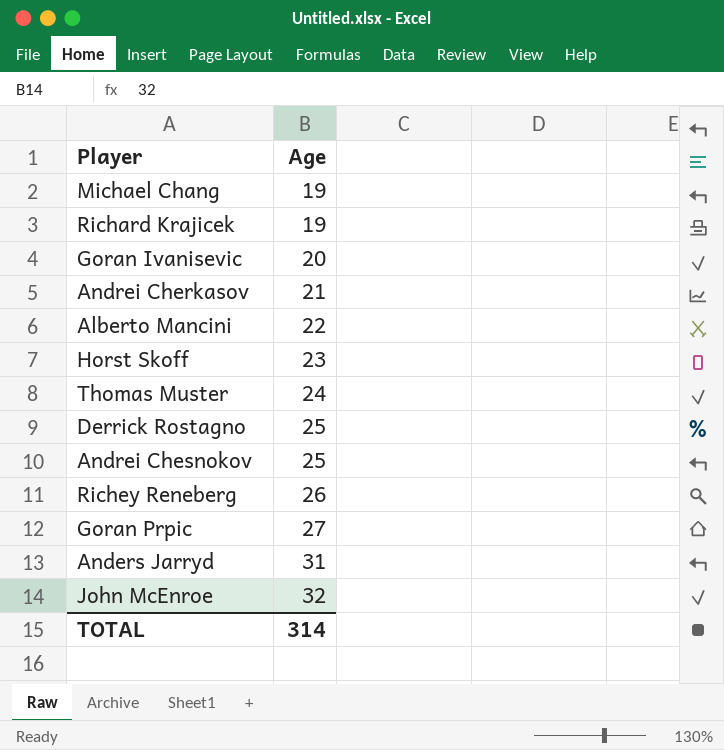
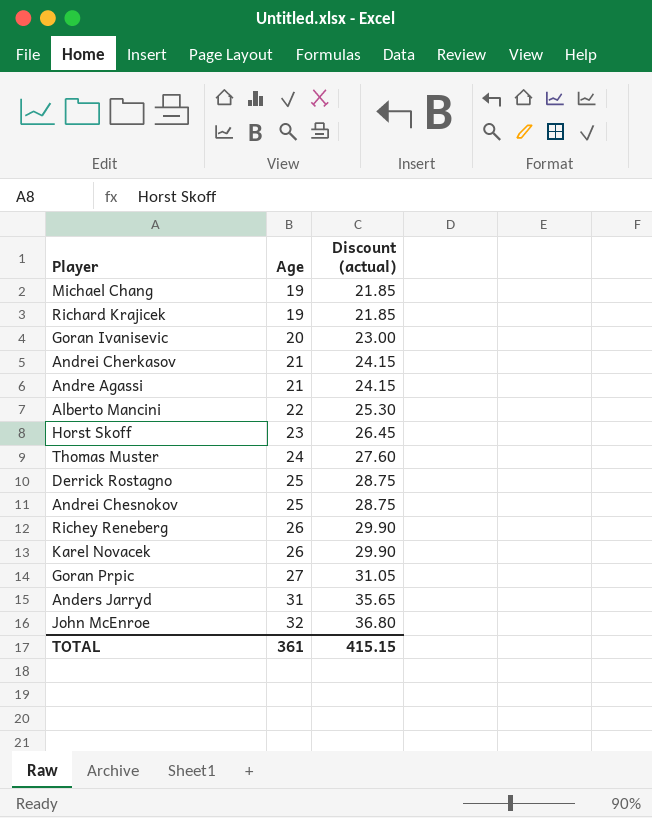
column Discount (actual) | formula: none -> [Age] * 1.15
row Andre Agassi: none -> 21 | 24.15
row Karel Novacek: none -> 26 | 29.90
TOTAL | Age: 314 -> 361

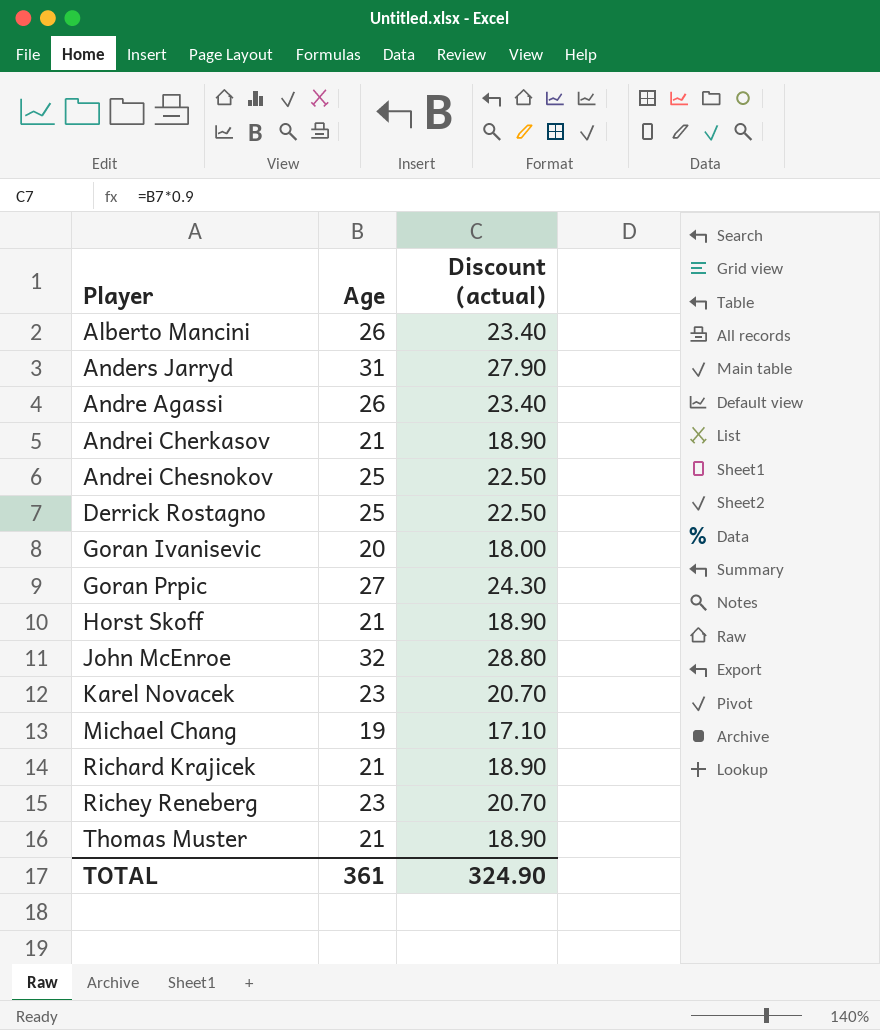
row order: Age ascending -> Player ascending
column Discount (actual) | formula: [Age] * 1.15 -> [Age] * 0.9
Alberto Mancini | Age: 22 -> 26
Andre Agassi | Age: 21 -> 26
Horst Skoff | Age: 23 -> 21
Karel Novacek | Age: 26 -> 23
Richard Krajicek | Age: 19 -> 21
Richey Reneberg | Age: 26 -> 23
Thomas Muster | Age: 24 -> 21
TOTAL | Discount (actual): 415.15 -> 324.90

